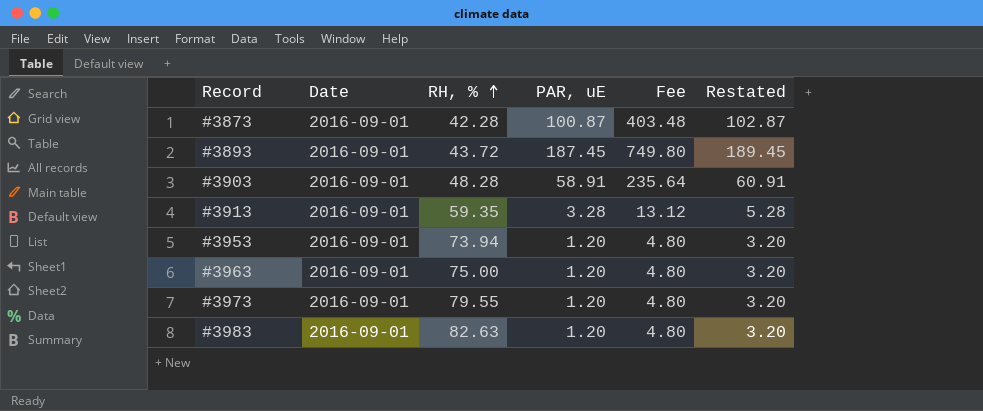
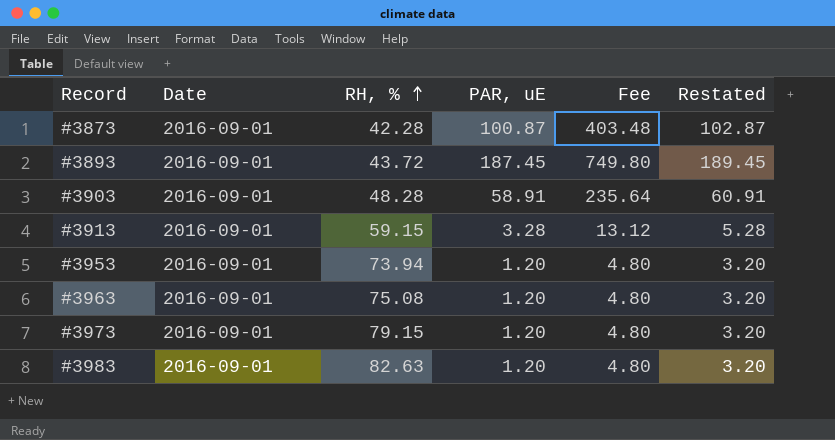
#3913 | RH, %: 59.35 -> 59.15
#3963 | RH, %: 75.00 -> 75.08
#3973 | RH, %: 79.55 -> 79.15

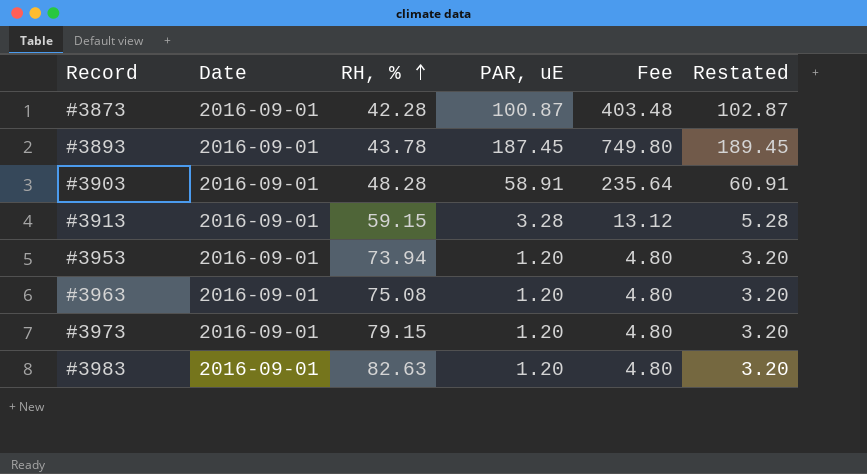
#3893 | RH, %: 43.72 -> 43.78

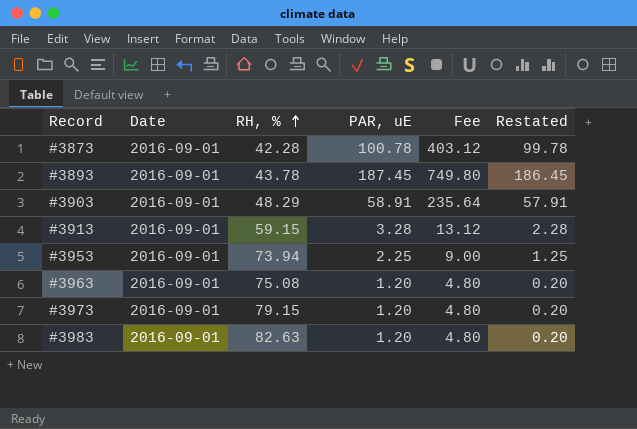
column Restated | formula: [PAR, uE] + 2 -> [PAR, uE] - 1
#3873 | PAR, uE: 100.87 -> 100.78
#3873 | Fee: 403.48 -> 403.12
#3903 | RH, %: 48.28 -> 48.29
#3953 | PAR, uE: 1.20 -> 2.25
#3953 | Fee: 4.80 -> 9.00

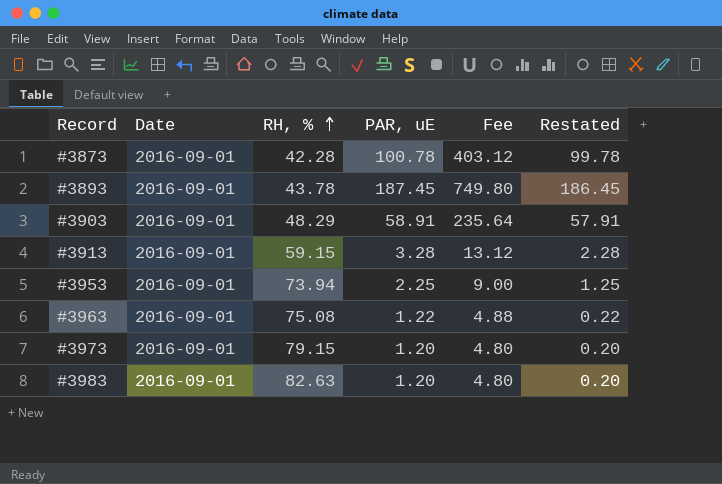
#3963 | PAR, uE: 1.20 -> 1.22
#3963 | Fee: 4.80 -> 4.88
#3963 | Restated: 0.20 -> 0.22

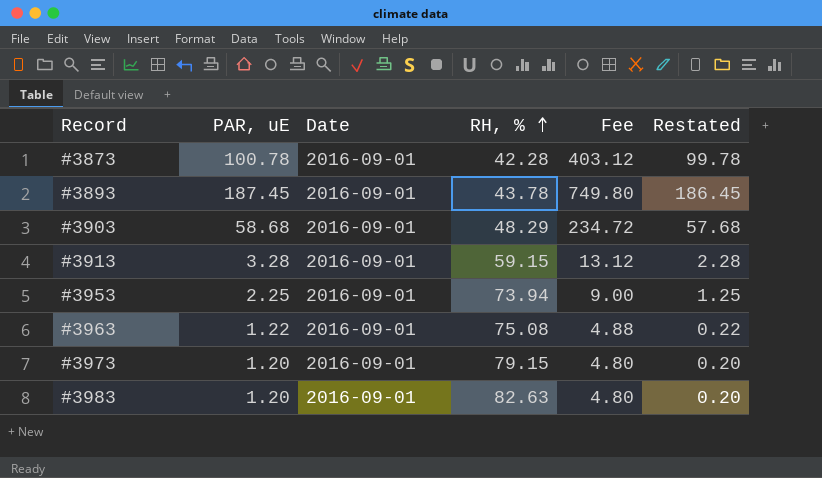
column PAR, uE | position: 4 -> 2
#3903 | PAR, uE: 58.91 -> 58.68
#3903 | Fee: 235.64 -> 234.72
#3903 | Restated: 57.91 -> 57.68

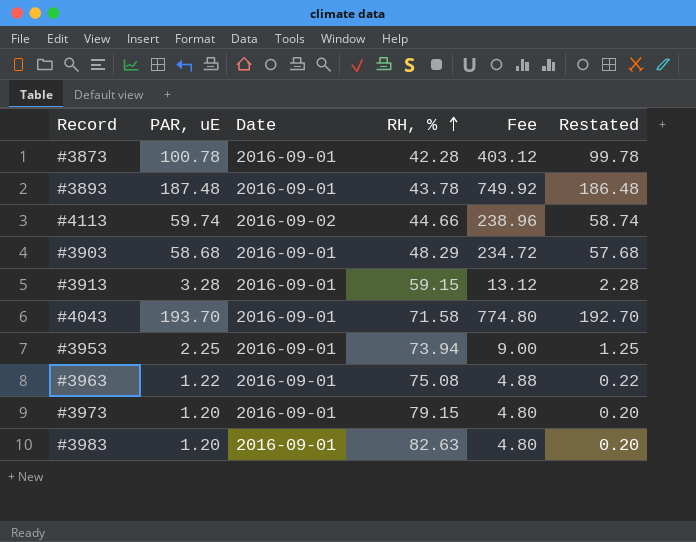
#3893 | PAR, uE: 187.45 -> 187.48
#3893 | Fee: 749.80 -> 749.92
#3893 | Restated: 186.45 -> 186.48
row #4113: none -> 59.74 | 2016-09-02 | 44.66 | 238.96 | 58.74
row #4043: none -> 193.70 | 2016-09-01 | 71.58 | 774.80 | 192.70

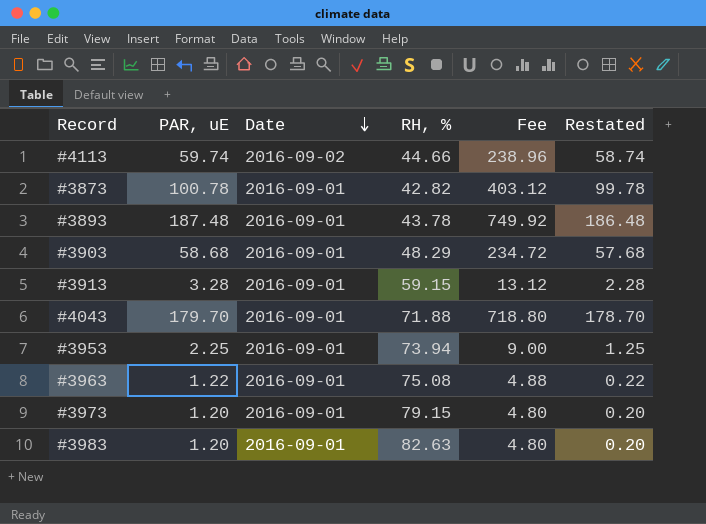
row order: RH, % ascending -> Date descending
#3873 | RH, %: 42.28 -> 42.82
#4043 | PAR, uE: 193.70 -> 179.70
#4043 | RH, %: 71.58 -> 71.88
#4043 | Fee: 774.80 -> 718.80
#4043 | Restated: 192.70 -> 178.70

